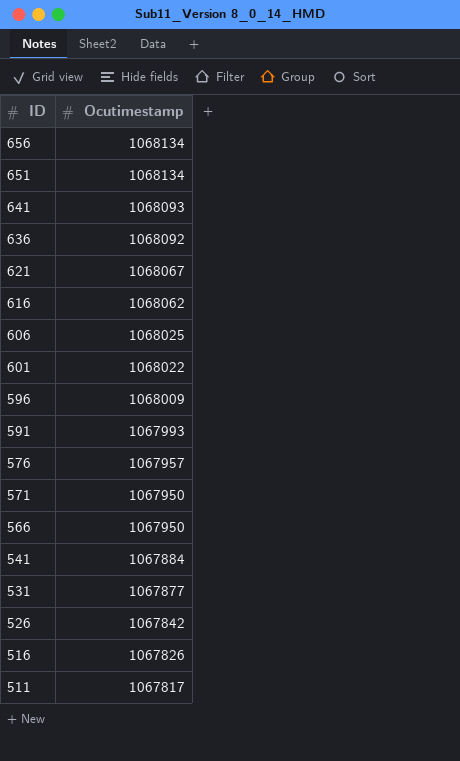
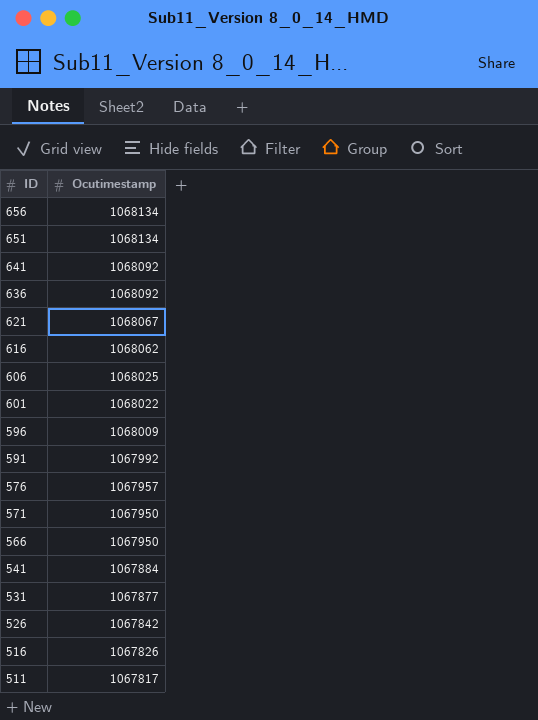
641 | Ocutimestamp: 1068093 -> 1068092
591 | Ocutimestamp: 1067993 -> 1067992

